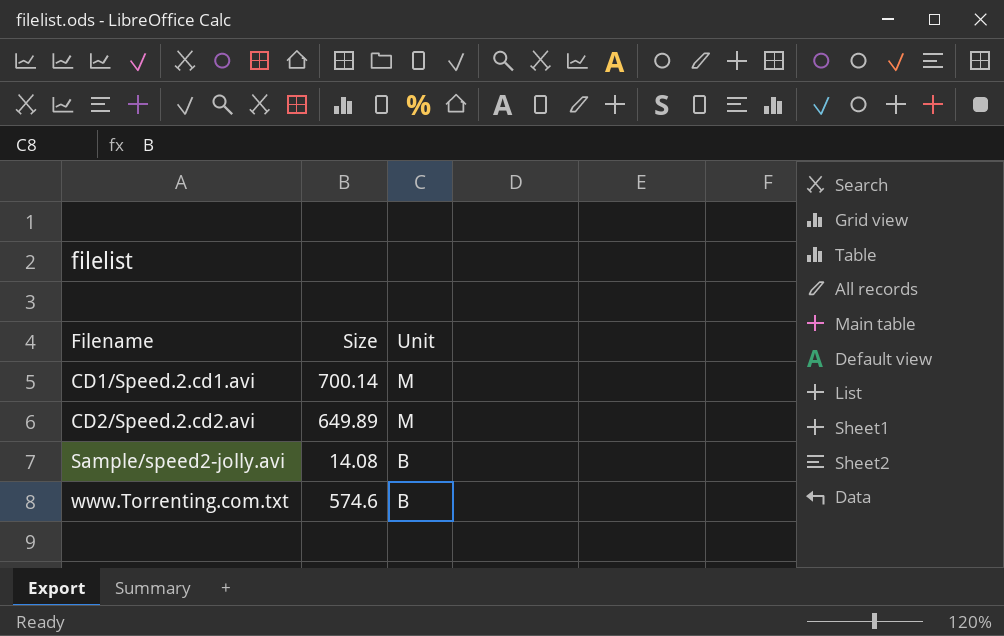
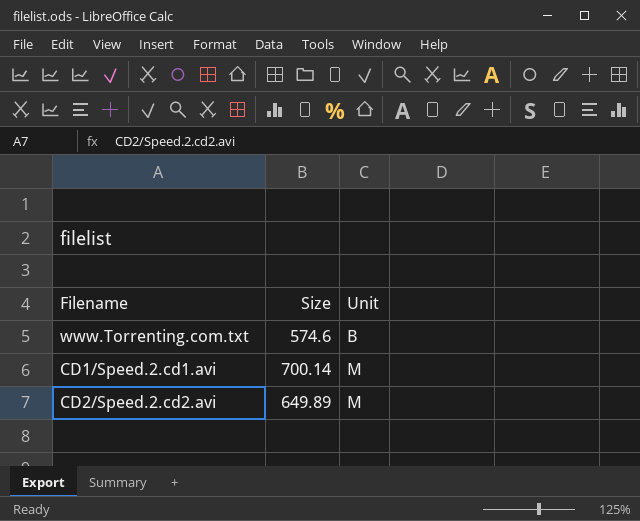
row order: Filename ascending -> Unit ascending
row Sample/speed2-jolly.avi: 14.08 | B -> none

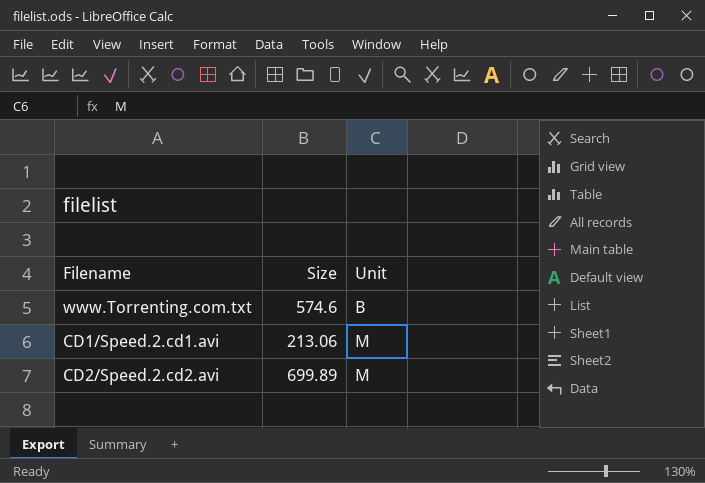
CD1/Speed.2.cd1.avi | Size: 700.14 -> 213.06
CD2/Speed.2.cd2.avi | Size: 649.89 -> 699.89

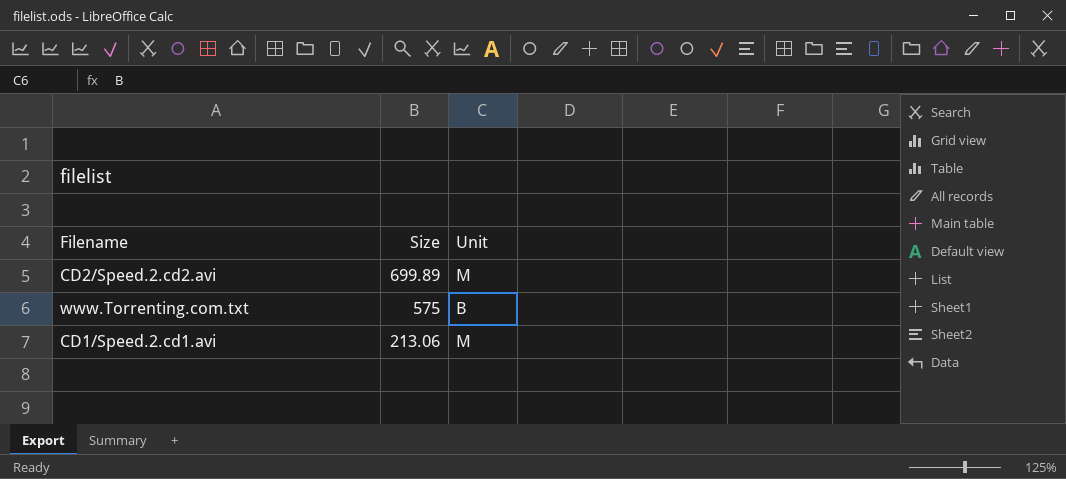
row order: Unit ascending -> Size descending
www.Torrenting.com.txt | Size: 574.6 -> 575

